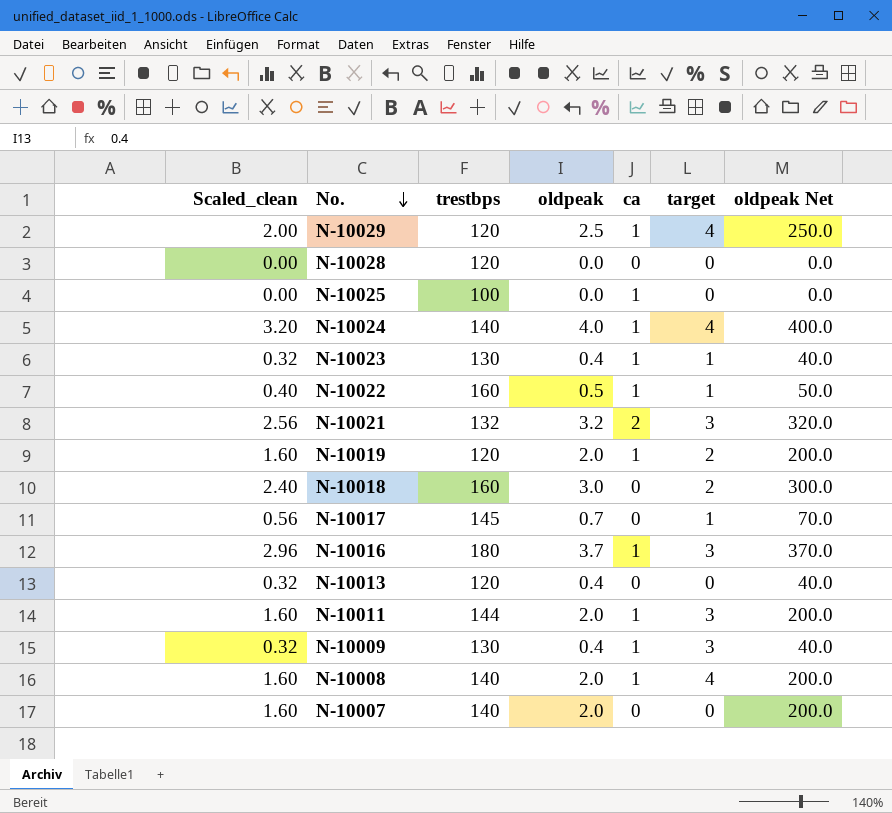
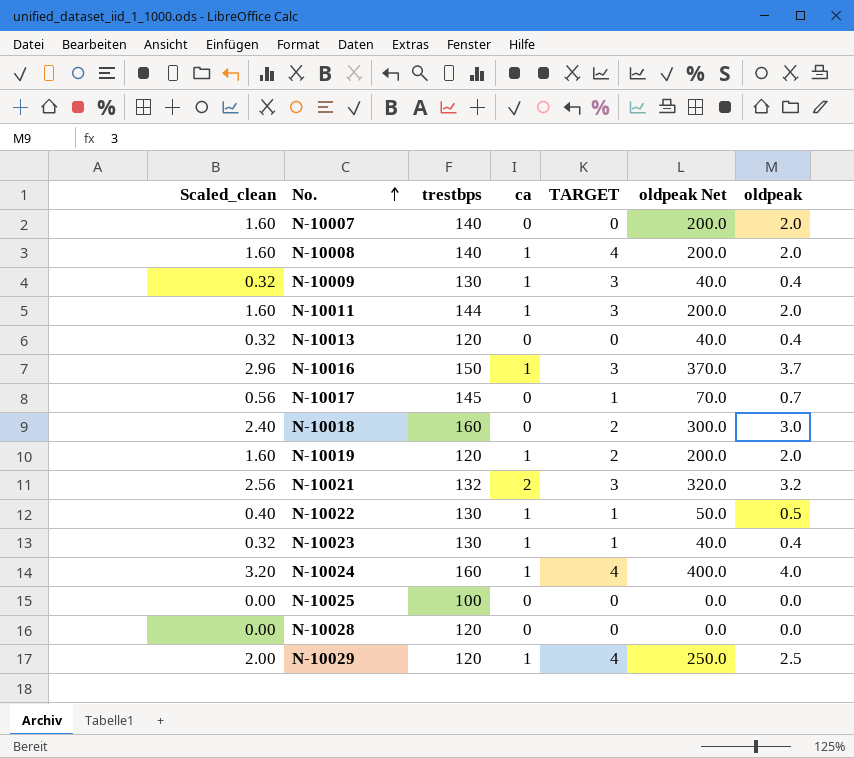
row order: No. descending -> No. ascending
column name: target -> TARGET
column oldpeak | position: 4 -> 7
N-10016 | trestbps: 180 -> 150
N-10022 | trestbps: 160 -> 130
N-10024 | trestbps: 140 -> 160
N-10025 | ca: 1 -> 0

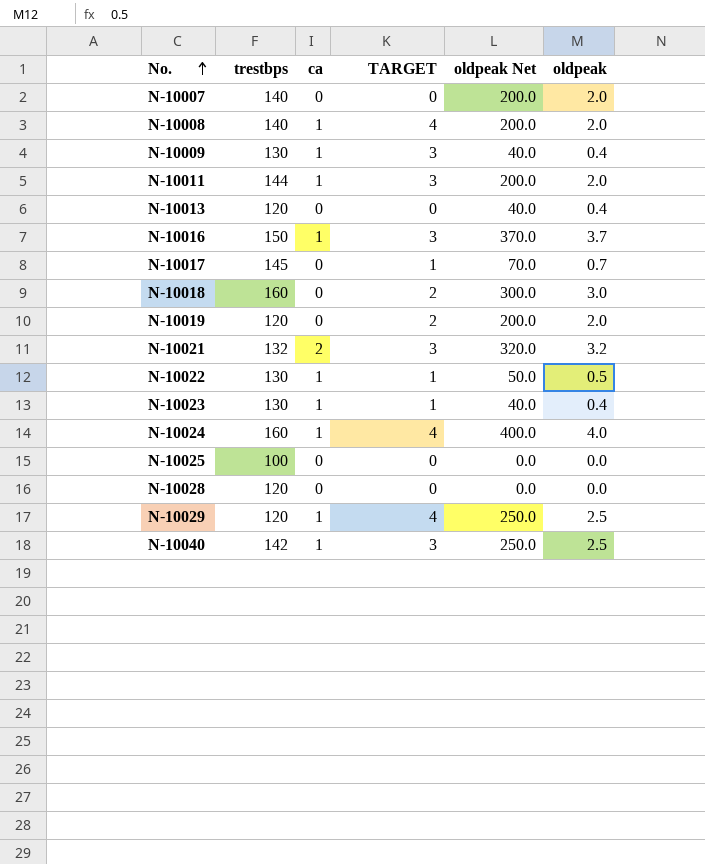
column Scaled_clean | formula: [oldpeak] * 0.8 -> none
N-10019 | ca: 1 -> 0
row N-10040: none -> 142 | 1 | 3 | 250.0 | 2.5

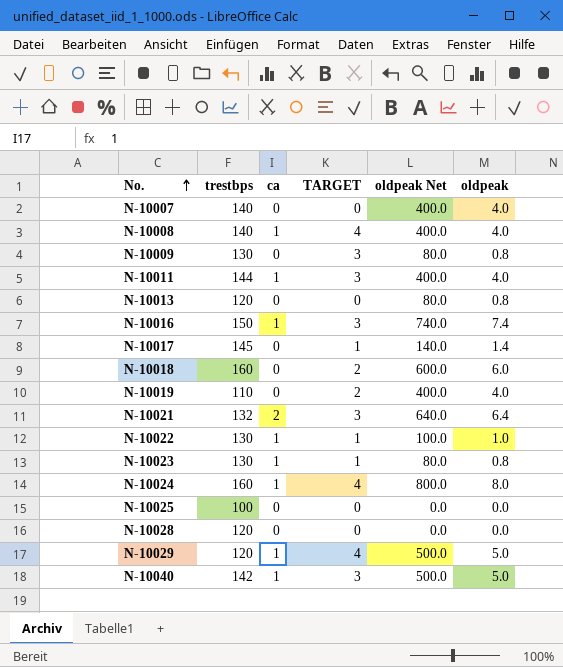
N-10007 | oldpeak Net: 200.0 -> 400.0
N-10007 | oldpeak: 2.0 -> 4.0
N-10008 | oldpeak Net: 200.0 -> 400.0
N-10008 | oldpeak: 2.0 -> 4.0
N-10009 | ca: 1 -> 0
N-10009 | oldpeak Net: 40.0 -> 80.0
N-10009 | oldpeak: 0.4 -> 0.8
N-10011 | oldpeak Net: 200.0 -> 400.0
N-10011 | oldpeak: 2.0 -> 4.0
N-10013 | oldpeak Net: 40.0 -> 80.0
N-10013 | oldpeak: 0.4 -> 0.8
N-10016 | oldpeak Net: 370.0 -> 740.0
N-10016 | oldpeak: 3.7 -> 7.4
N-10017 | oldpeak Net: 70.0 -> 140.0
N-10017 | oldpeak: 0.7 -> 1.4
N-10018 | oldpeak Net: 300.0 -> 600.0
N-10018 | oldpeak: 3.0 -> 6.0
N-10019 | trestbps: 120 -> 110
N-10019 | oldpeak Net: 200.0 -> 400.0
N-10019 | oldpeak: 2.0 -> 4.0
N-10021 | oldpeak Net: 320.0 -> 640.0
N-10021 | oldpeak: 3.2 -> 6.4
N-10022 | oldpeak Net: 50.0 -> 100.0
N-10022 | oldpeak: 0.5 -> 1.0
N-10023 | oldpeak Net: 40.0 -> 80.0
N-10023 | oldpeak: 0.4 -> 0.8
N-10024 | oldpeak Net: 400.0 -> 800.0
N-10024 | oldpeak: 4.0 -> 8.0
N-10029 | oldpeak Net: 250.0 -> 500.0
N-10029 | oldpeak: 2.5 -> 5.0
N-10040 | oldpeak Net: 250.0 -> 500.0
N-10040 | oldpeak: 2.5 -> 5.0

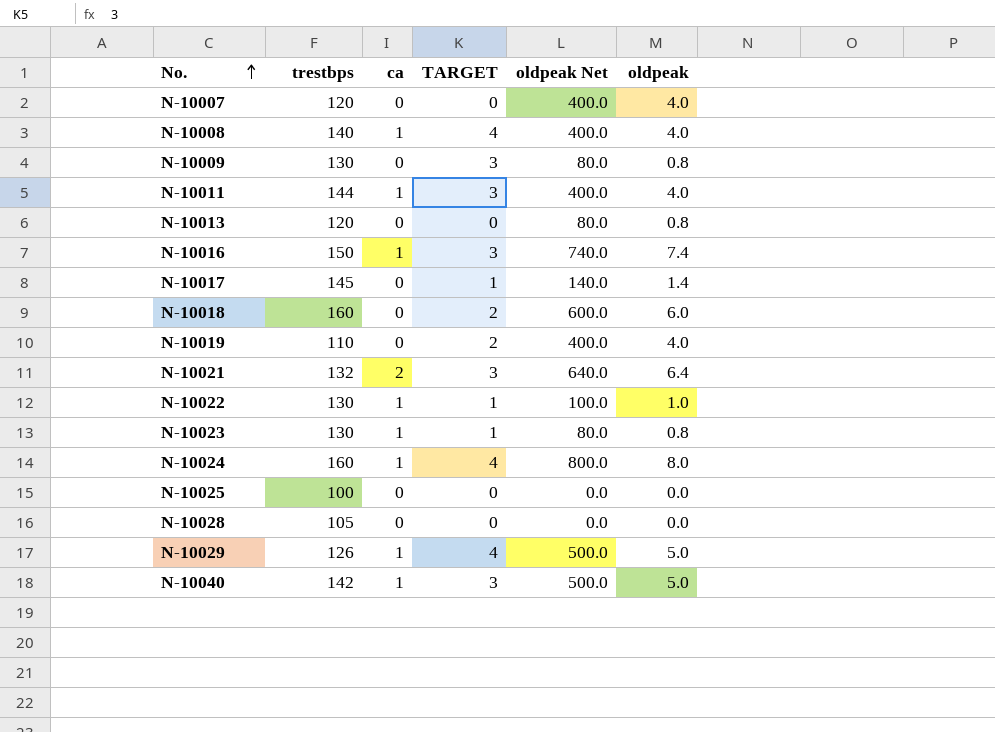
N-10007 | trestbps: 140 -> 120
N-10028 | trestbps: 120 -> 105
N-10029 | trestbps: 120 -> 126

